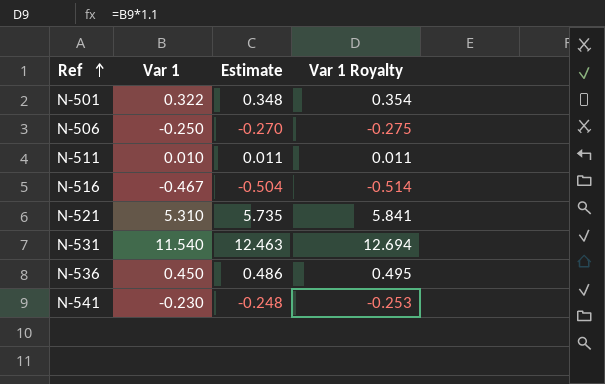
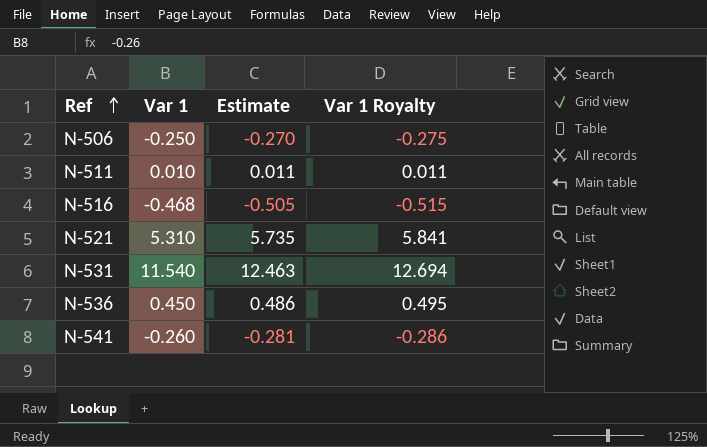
row N-501: 0.322 | 0.348 | 0.354 -> none
N-516 | Var 1: -0.467 -> -0.468
N-516 | Estimate: -0.504 -> -0.505
N-516 | Var 1 Royalty: -0.514 -> -0.515
N-541 | Var 1: -0.230 -> -0.260
N-541 | Estimate: -0.248 -> -0.281
N-541 | Var 1 Royalty: -0.253 -> -0.286

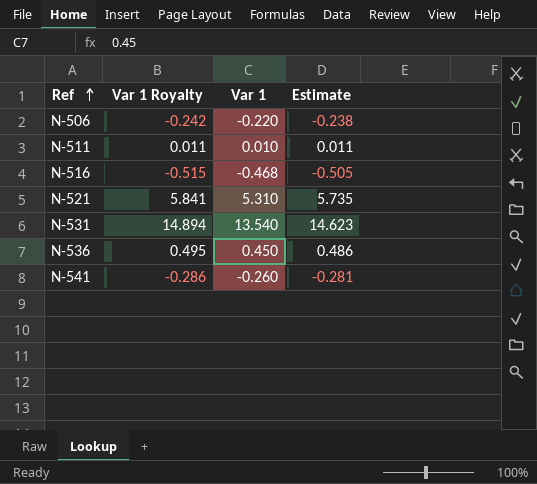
column Var 1 Royalty | position: 4 -> 2
N-506 | Var 1 Royalty: -0.275 -> -0.242
N-506 | Var 1: -0.250 -> -0.220
N-506 | Estimate: -0.270 -> -0.238
N-531 | Var 1 Royalty: 12.694 -> 14.894
N-531 | Var 1: 11.540 -> 13.540
N-531 | Estimate: 12.463 -> 14.623

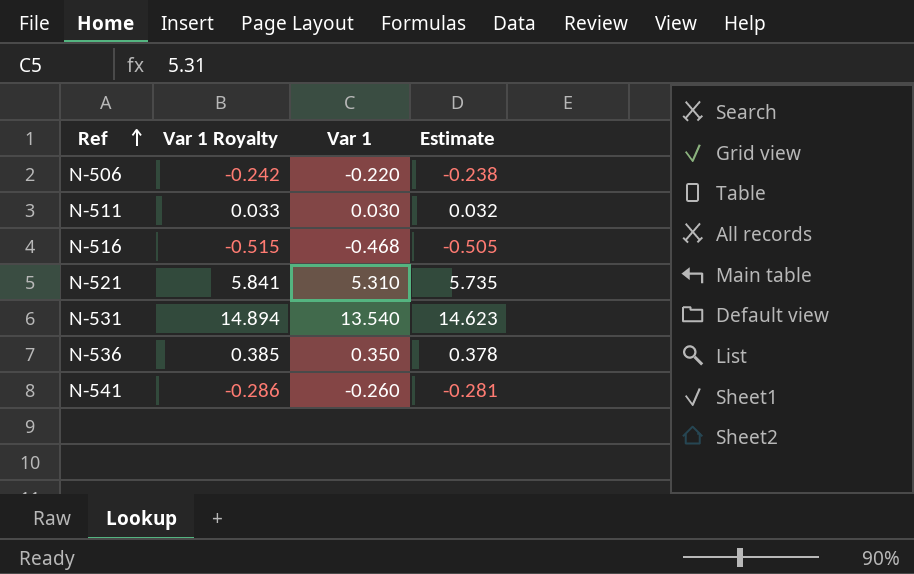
N-511 | Var 1 Royalty: 0.011 -> 0.033
N-511 | Var 1: 0.010 -> 0.030
N-511 | Estimate: 0.011 -> 0.032
N-536 | Var 1 Royalty: 0.495 -> 0.385
N-536 | Var 1: 0.450 -> 0.350
N-536 | Estimate: 0.486 -> 0.378

